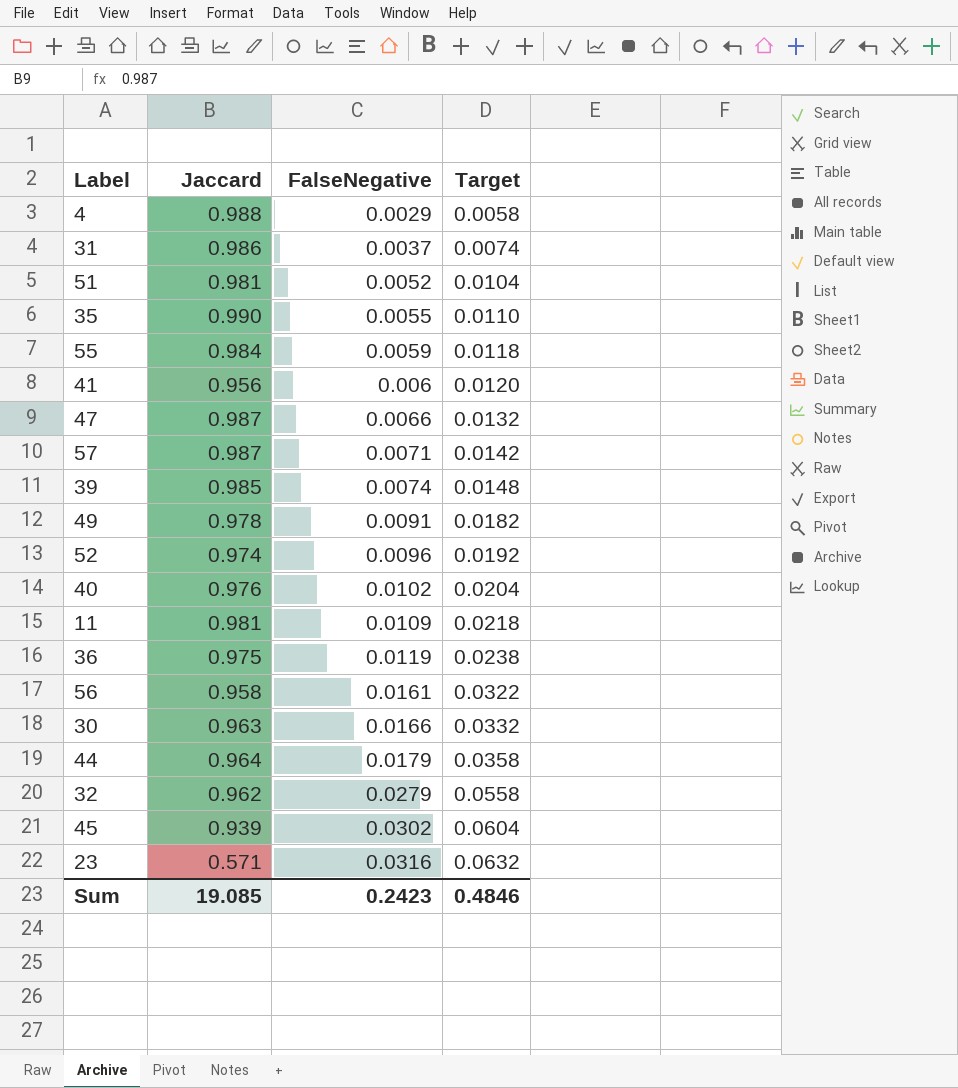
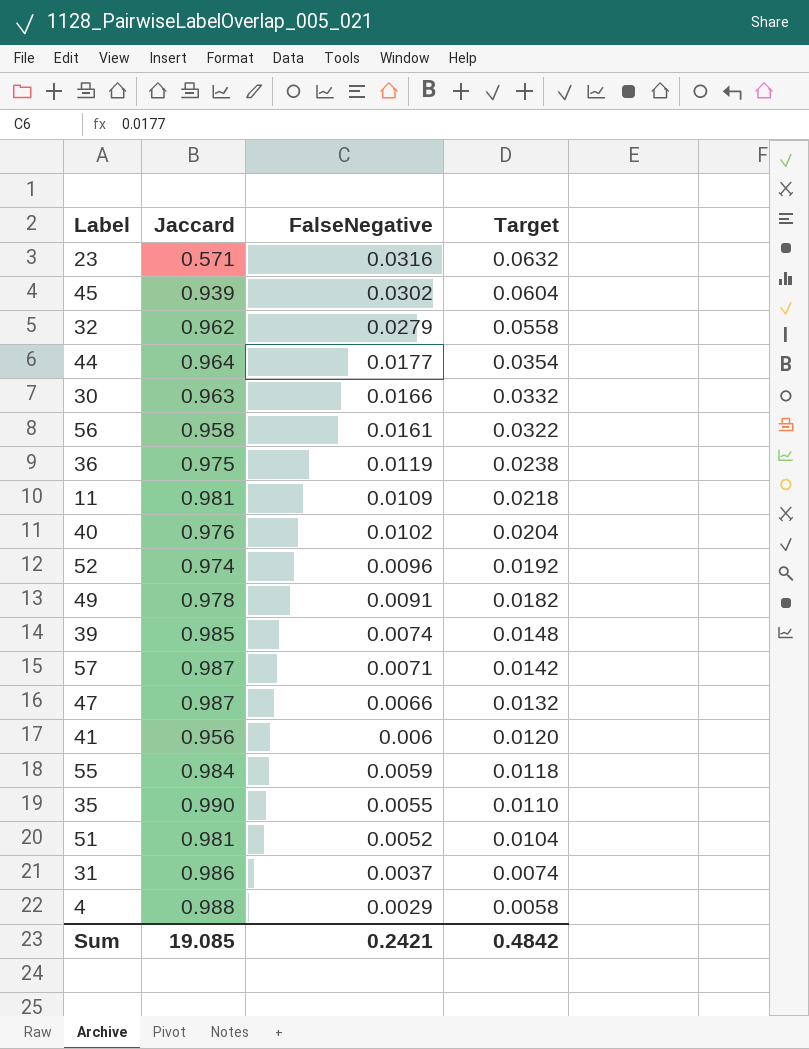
row order: FalseNegative ascending -> FalseNegative descending
44 | FalseNegative: 0.0179 -> 0.0177
44 | Target: 0.0358 -> 0.0354
Sum | FalseNegative: 0.2423 -> 0.2421
Sum | Target: 0.4846 -> 0.4842

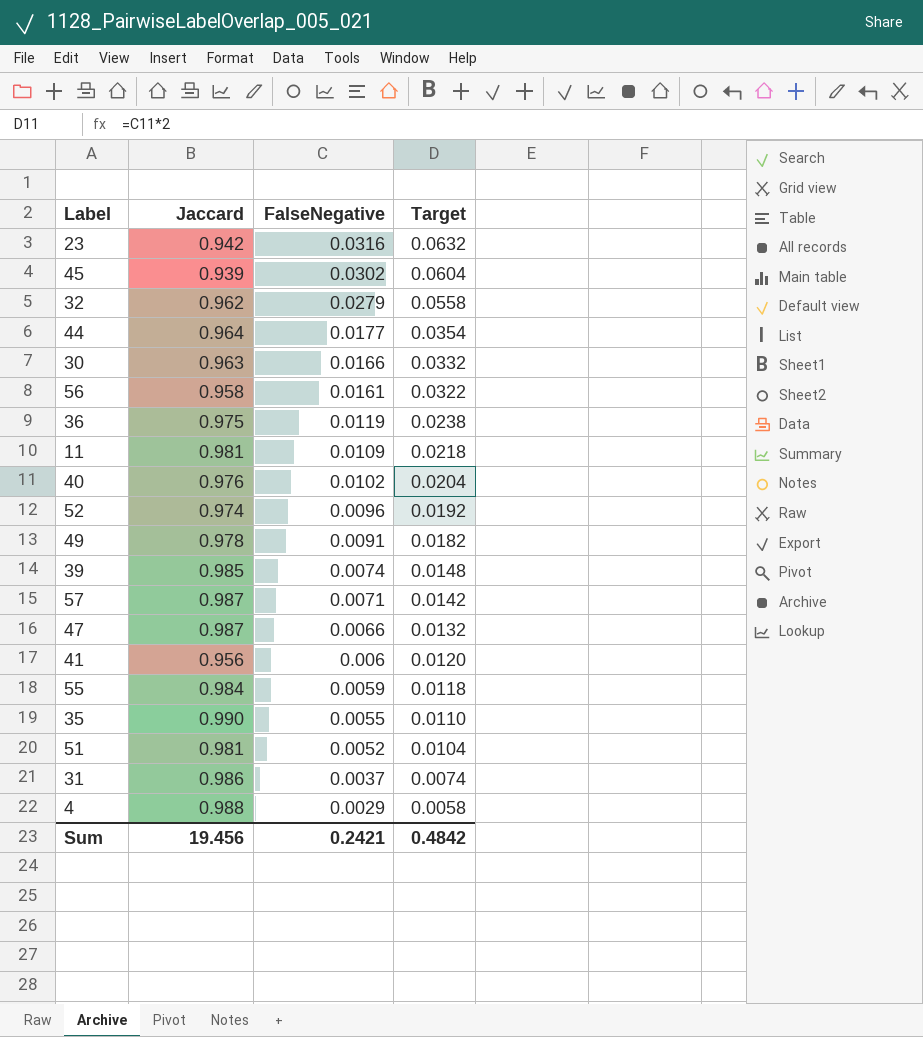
23 | Jaccard: 0.571 -> 0.942
Sum | Jaccard: 19.085 -> 19.456

